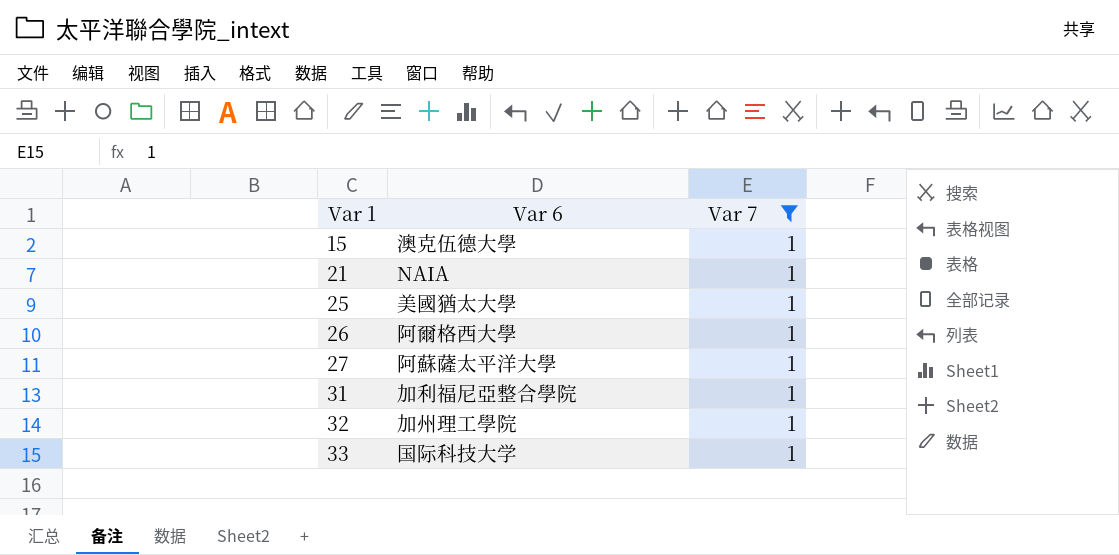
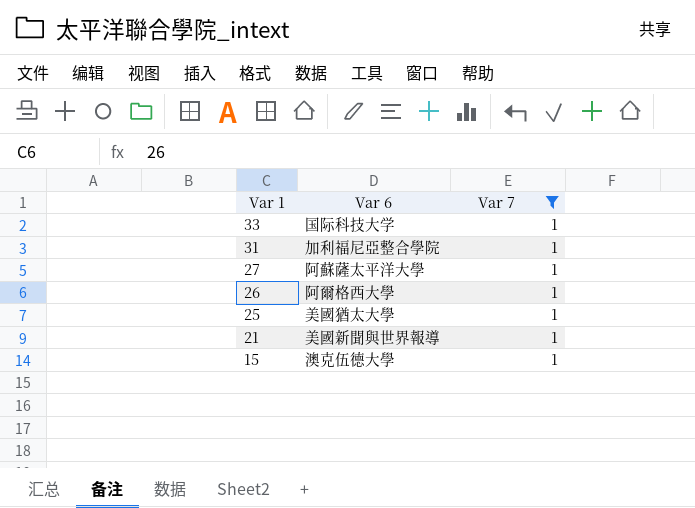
row order: Var 1 ascending -> Var 1 descending
row 32: 加州理工學院 | 1 -> none
21 | Var 6: NAIA -> 美國新聞與世界報導

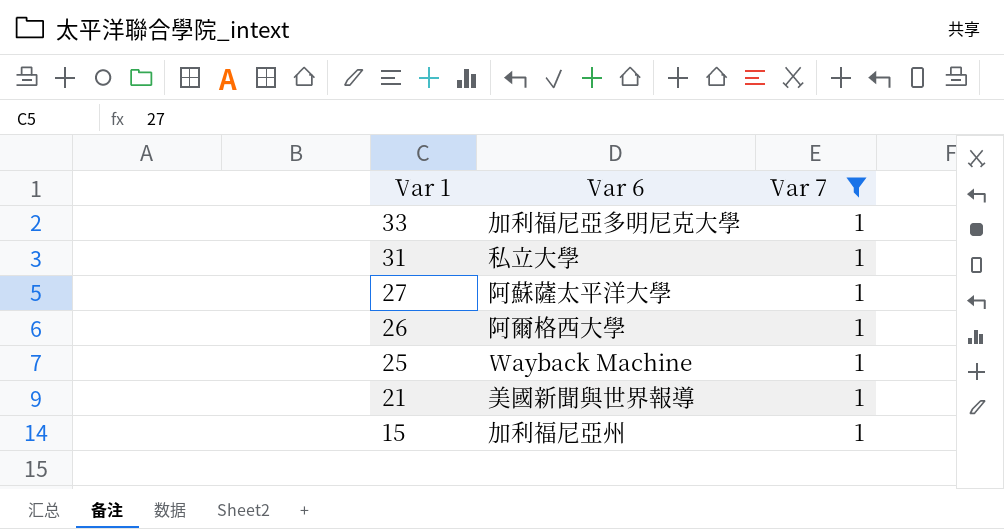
33 | Var 6: 国际科技大学 -> 加利福尼亞多明尼克大學
31 | Var 6: 加利福尼亞整合學院 -> 私立大學
25 | Var 6: 美國猶太大學 -> Wayback Machine
15 | Var 6: 澳克伍德大學 -> 加利福尼亞州

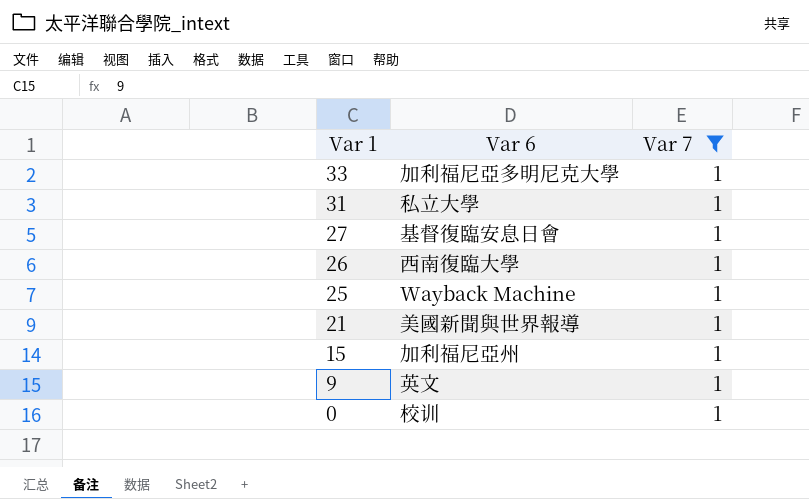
27 | Var 6: 阿蘇薩太平洋大學 -> 基督復臨安息日會
26 | Var 6: 阿爾格西大學 -> 西南復臨大學
row 9: none -> 英文 | 1
row 0: none -> 校训 | 1

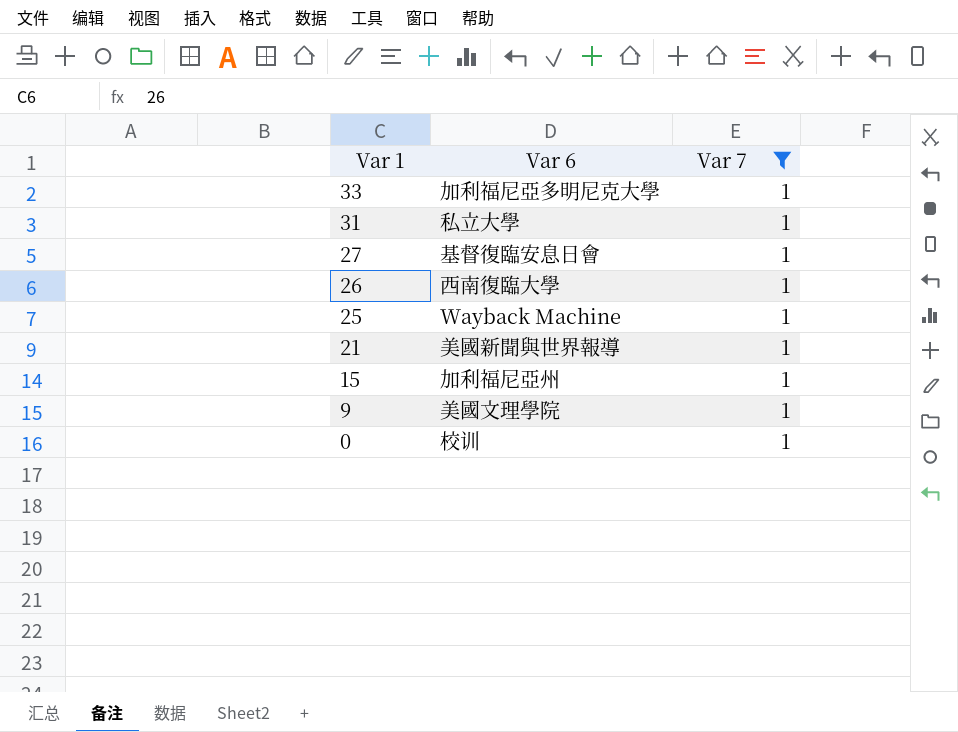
9 | Var 6: 英文 -> 美國文理學院

